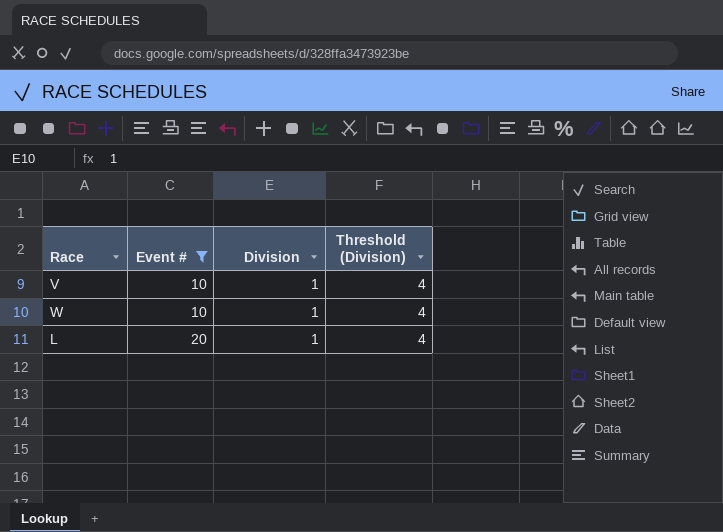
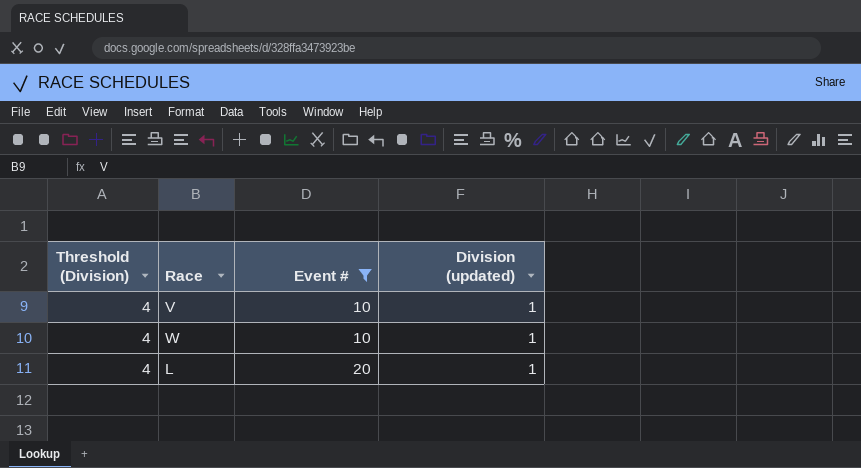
column Threshold (Division) | position: 4 -> 1
column name: Division -> Division (updated)

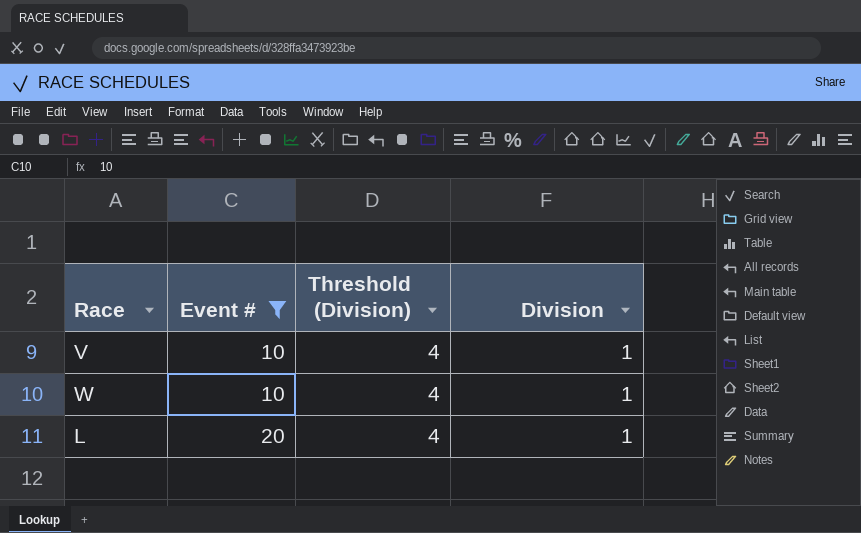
column Threshold (Division) | position: 1 -> 3
column name: Division (updated) -> Division

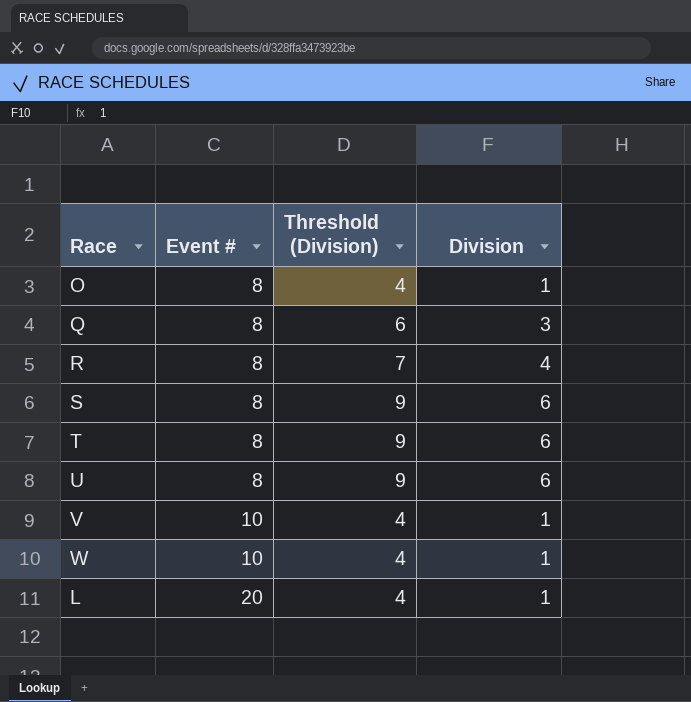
filter: Event # != 8 -> none

